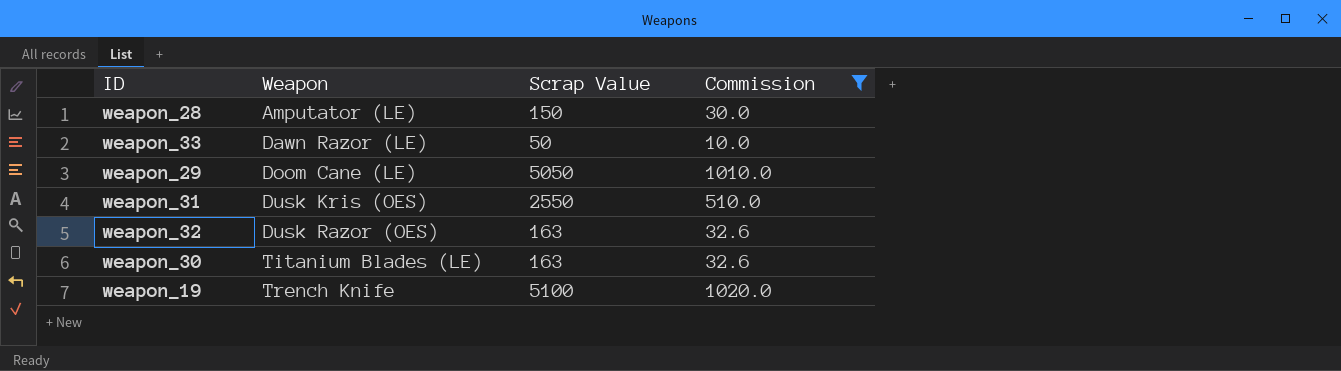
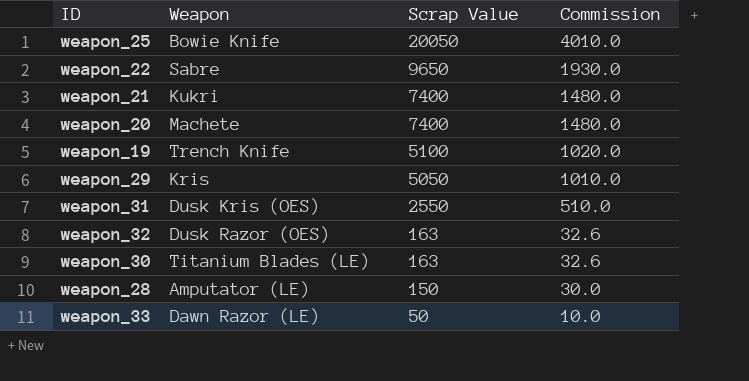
filter: Commission <= 1020.0 -> none
row order: Weapon ascending -> Scrap Value descending
weapon_29 | Weapon: Doom Cane (LE) -> Kris

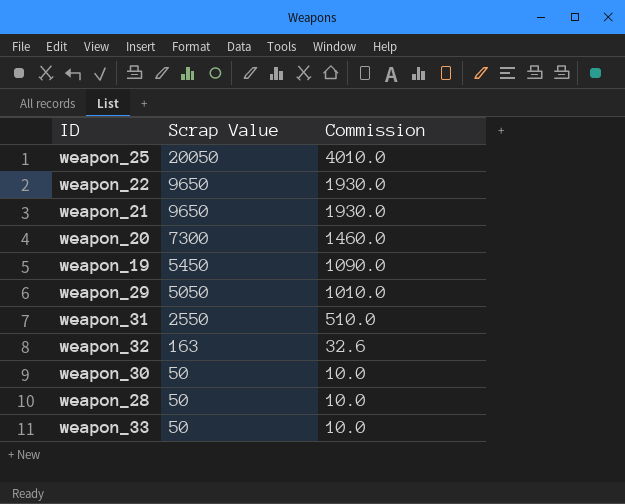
column Weapon | position: 2 -> none
weapon_21 | Scrap Value: 7400 -> 9650
weapon_21 | Commission: 1480.0 -> 1930.0
weapon_20 | Scrap Value: 7400 -> 7300
weapon_20 | Commission: 1480.0 -> 1460.0
weapon_19 | Scrap Value: 5100 -> 5450
weapon_19 | Commission: 1020.0 -> 1090.0
weapon_30 | Scrap Value: 163 -> 50
weapon_30 | Commission: 32.6 -> 10.0
weapon_28 | Scrap Value: 150 -> 50
weapon_28 | Commission: 30.0 -> 10.0

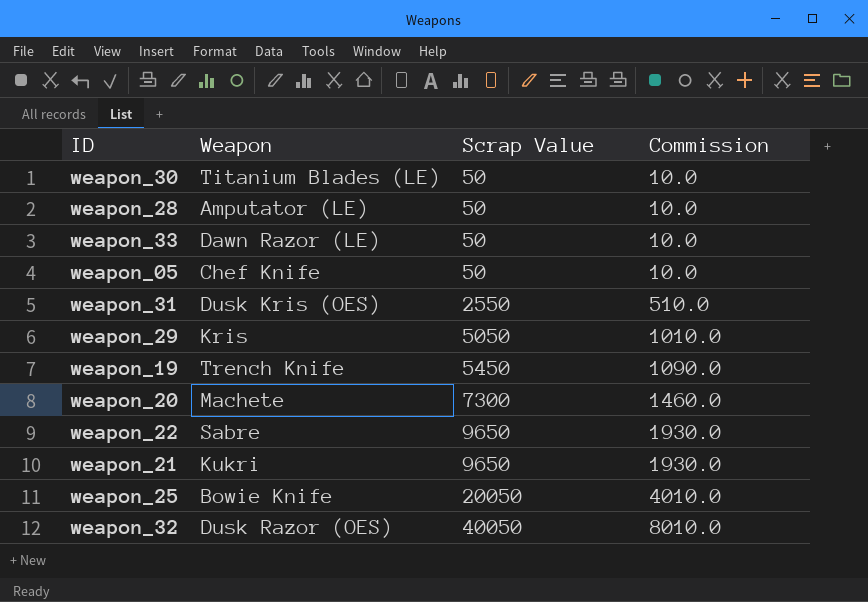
row order: Scrap Value descending -> Scrap Value ascending
column Weapon | position: none -> 2
row weapon_05: none -> Chef Knife | 50 | 10.0
weapon_32 | Scrap Value: 163 -> 40050
weapon_32 | Commission: 32.6 -> 8010.0

